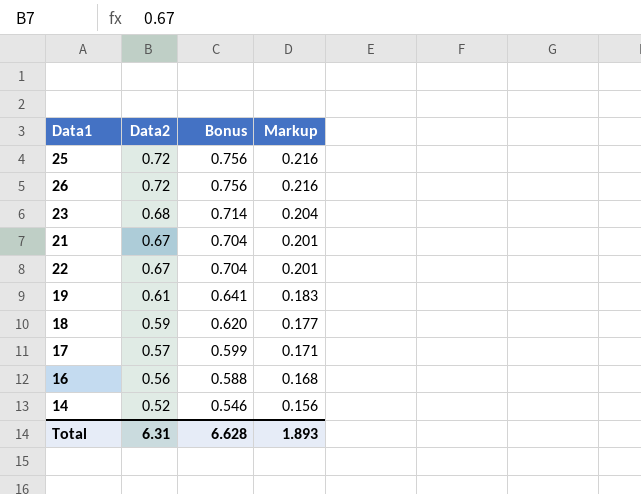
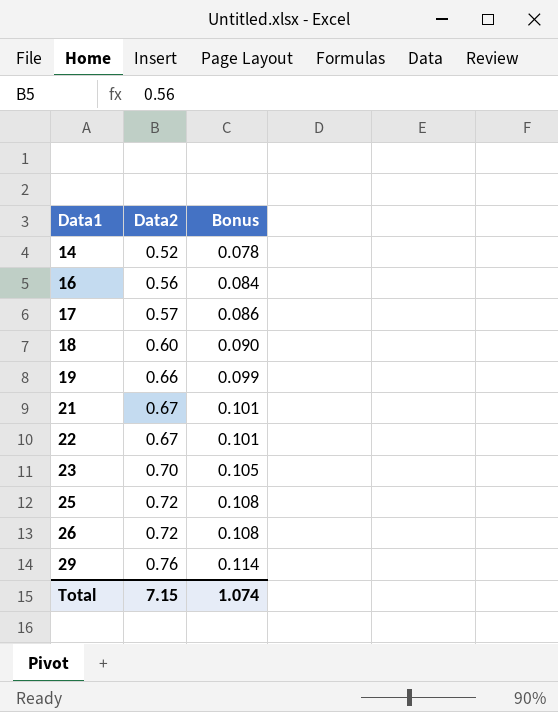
row order: Data2 descending -> Data1 ascending
column Markup | formula: [Data2] * 0.3 -> none
column Bonus | formula: [Data2] * 1.05 -> [Data2] * 0.15
18 | Data2: 0.59 -> 0.60
19 | Data2: 0.61 -> 0.66
23 | Data2: 0.68 -> 0.70
row 29: none -> 0.76 | 0.114
Total | Data2: 6.31 -> 7.15
Total | Bonus: 6.628 -> 1.074

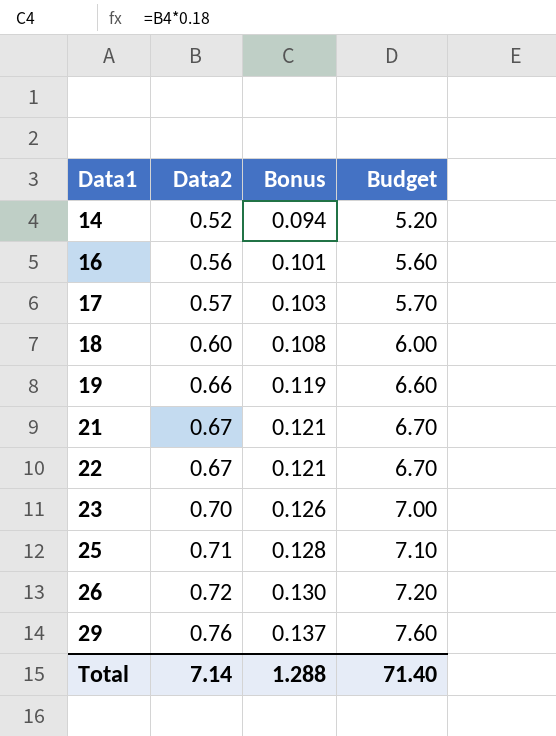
column Bonus | formula: [Data2] * 0.15 -> [Data2] * 0.18
column Budget | formula: none -> [Data2] * 10
25 | Data2: 0.72 -> 0.71
Total | Data2: 7.15 -> 7.14
Total | Bonus: 1.074 -> 1.288

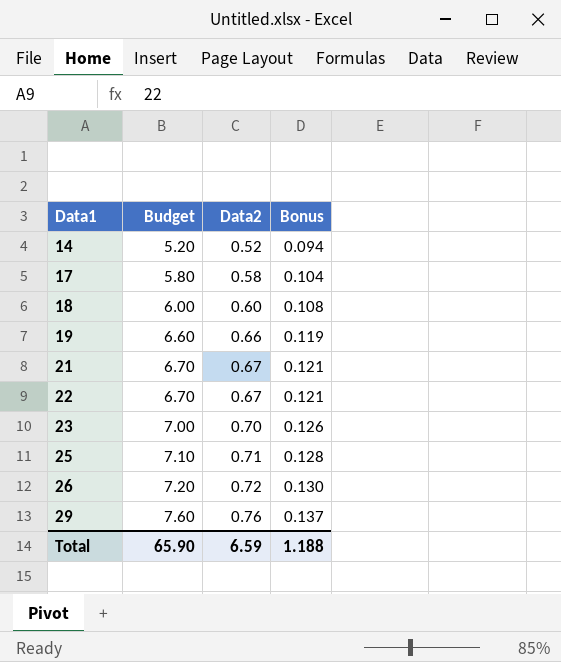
column Budget | position: 4 -> 2
row 16: 0.56 | 0.101 | 5.60 -> none
17 | Budget: 5.70 -> 5.80
17 | Data2: 0.57 -> 0.58
17 | Bonus: 0.103 -> 0.104
Total | Budget: 71.40 -> 65.90
Total | Data2: 7.14 -> 6.59
Total | Bonus: 1.288 -> 1.188

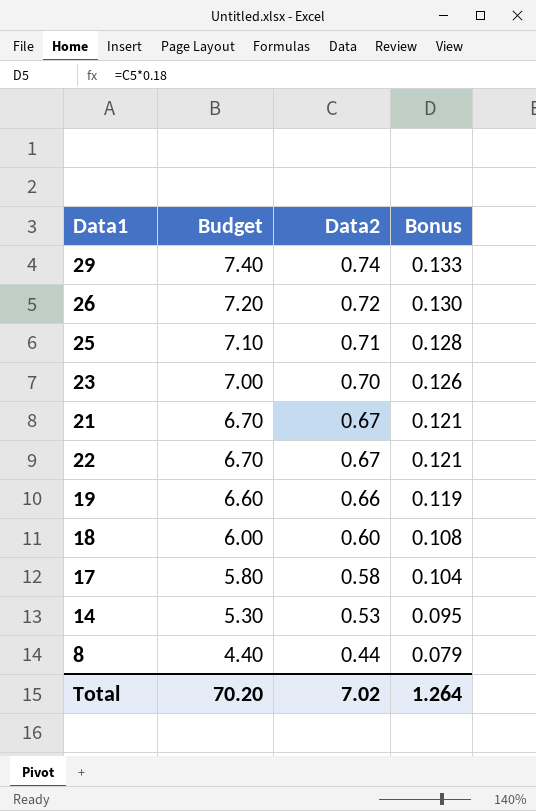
row order: Data1 ascending -> Budget descending
29 | Budget: 7.60 -> 7.40
29 | Data2: 0.76 -> 0.74
29 | Bonus: 0.137 -> 0.133
14 | Budget: 5.20 -> 5.30
14 | Data2: 0.52 -> 0.53
14 | Bonus: 0.094 -> 0.095
row 8: none -> 4.40 | 0.44 | 0.079
Total | Budget: 65.90 -> 70.20
Total | Data2: 6.59 -> 7.02
Total | Bonus: 1.188 -> 1.264

